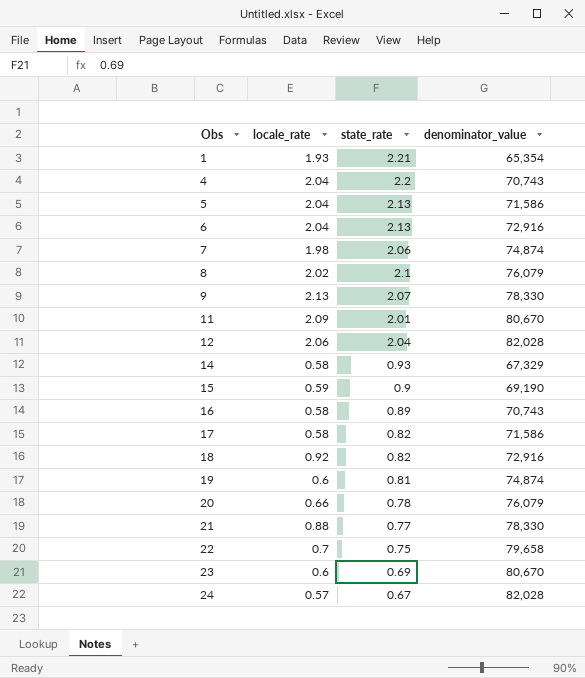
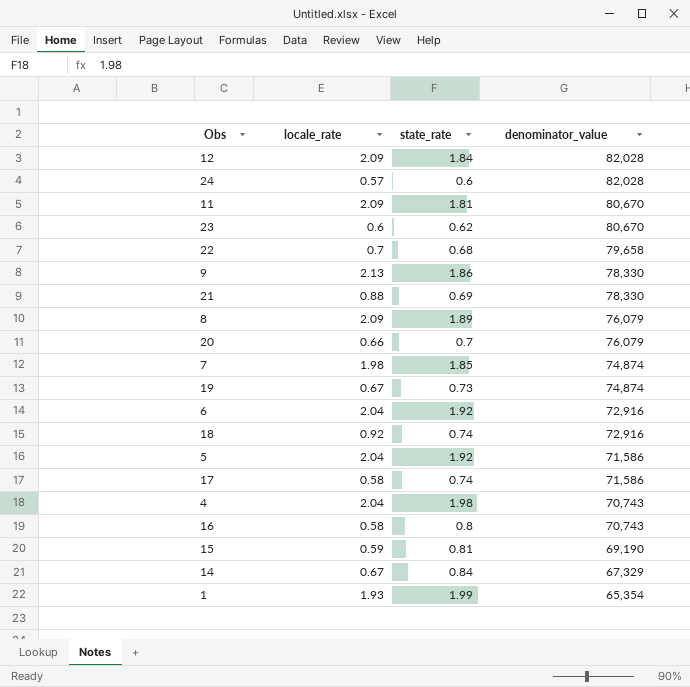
row order: Obs ascending -> denominator_value descending
12 | locale_rate: 2.06 -> 2.09
12 | state_rate: 2.04 -> 1.84
24 | state_rate: 0.67 -> 0.6
11 | state_rate: 2.01 -> 1.81
23 | state_rate: 0.69 -> 0.62
22 | state_rate: 0.75 -> 0.68
9 | state_rate: 2.07 -> 1.86
21 | state_rate: 0.77 -> 0.69
8 | locale_rate: 2.02 -> 2.09
8 | state_rate: 2.1 -> 1.89
20 | state_rate: 0.78 -> 0.7
7 | state_rate: 2.06 -> 1.85
19 | locale_rate: 0.6 -> 0.67
19 | state_rate: 0.81 -> 0.73
6 | state_rate: 2.13 -> 1.92
18 | state_rate: 0.82 -> 0.74
5 | state_rate: 2.13 -> 1.92
17 | state_rate: 0.82 -> 0.74
4 | state_rate: 2.2 -> 1.98
16 | state_rate: 0.89 -> 0.8
15 | state_rate: 0.9 -> 0.81
14 | locale_rate: 0.58 -> 0.67
14 | state_rate: 0.93 -> 0.84
1 | state_rate: 2.21 -> 1.99

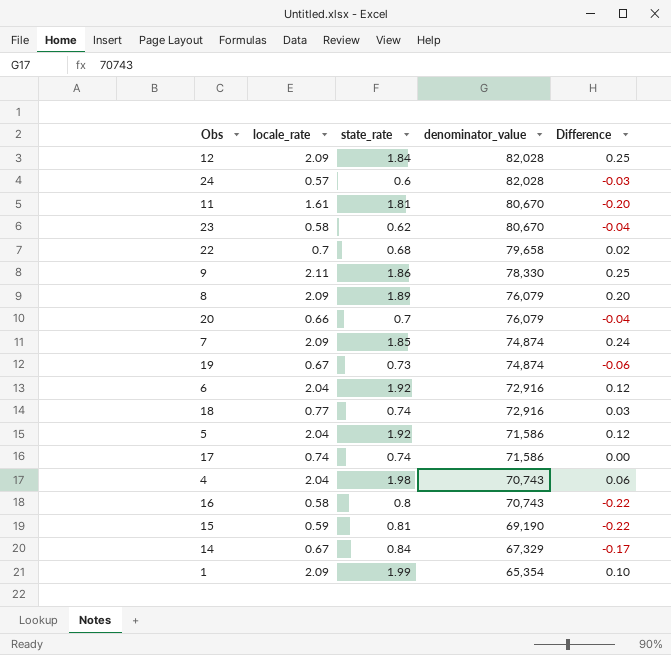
column Difference | formula: none -> [locale_rate] - [state_rate]
row 21: 0.88 | 0.69 | 78,330 -> none
11 | locale_rate: 2.09 -> 1.61
23 | locale_rate: 0.6 -> 0.58
9 | locale_rate: 2.13 -> 2.11
7 | locale_rate: 1.98 -> 2.09
18 | locale_rate: 0.92 -> 0.77
17 | locale_rate: 0.58 -> 0.74
1 | locale_rate: 1.93 -> 2.09

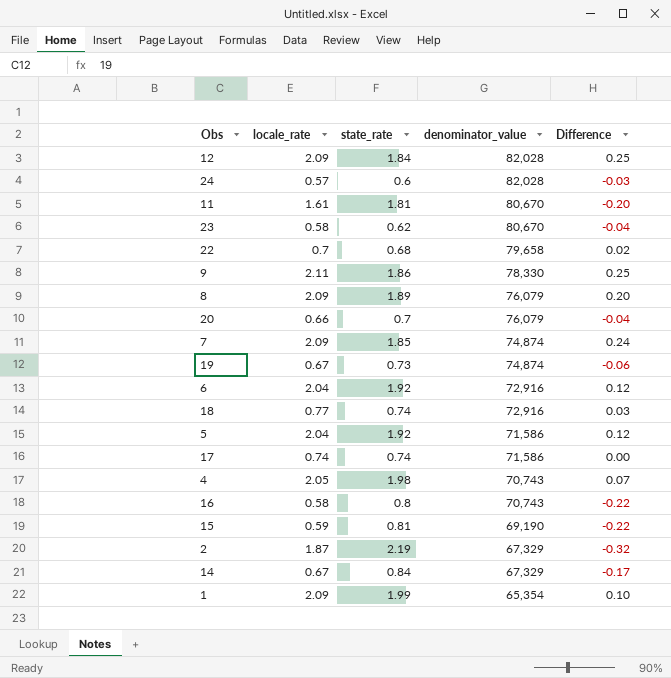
4 | locale_rate: 2.04 -> 2.05
4 | Difference: 0.06 -> 0.07
row 2: none -> 1.87 | 2.19 | 67,329 | -0.32

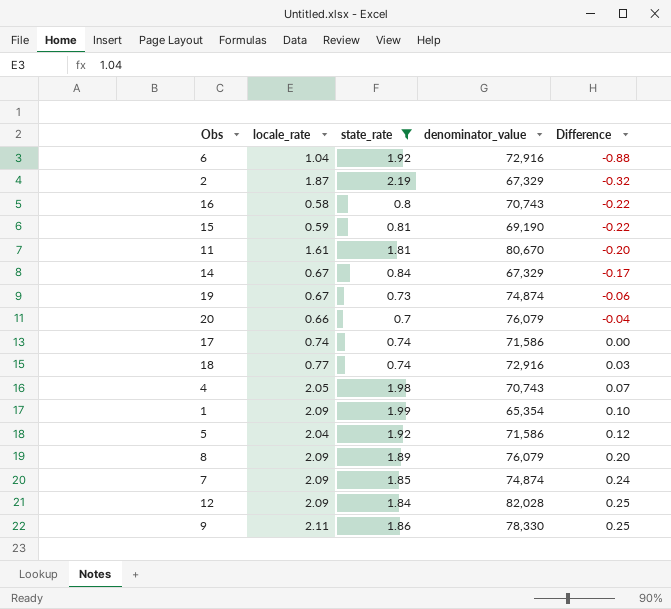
filter: none -> state_rate >= 0.7
row order: denominator_value descending -> Difference ascending
6 | locale_rate: 2.04 -> 1.04
6 | Difference: 0.12 -> -0.88

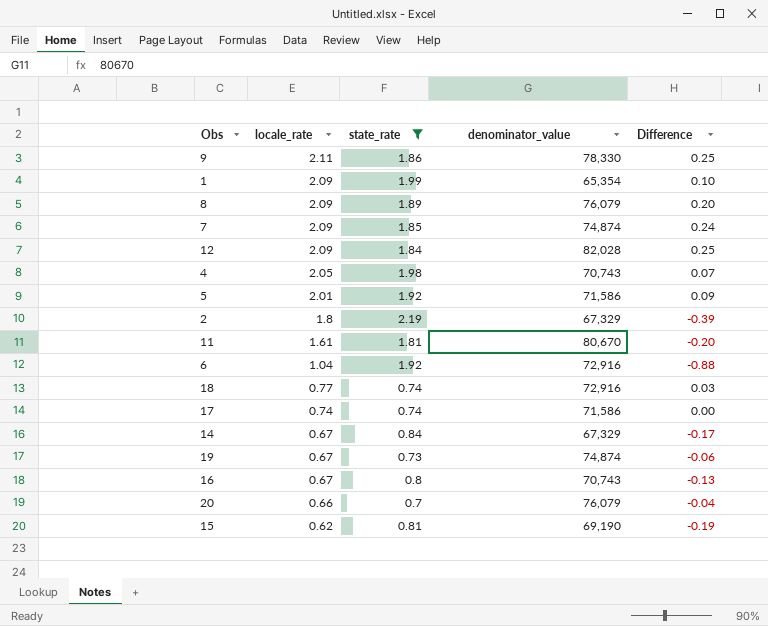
row order: Difference ascending -> locale_rate descending
5 | locale_rate: 2.04 -> 2.01
5 | Difference: 0.12 -> 0.09
2 | locale_rate: 1.87 -> 1.8
2 | Difference: -0.32 -> -0.39
16 | locale_rate: 0.58 -> 0.67
16 | Difference: -0.22 -> -0.13
15 | locale_rate: 0.59 -> 0.62
15 | Difference: -0.22 -> -0.19

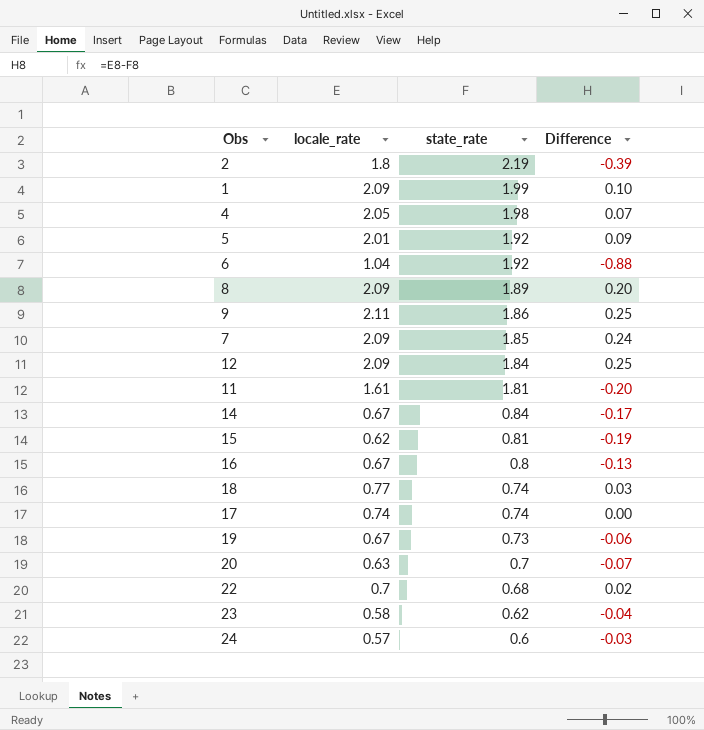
filter: state_rate >= 0.7 -> none
row order: locale_rate descending -> state_rate descending
column denominator_value | position: 4 -> none
20 | locale_rate: 0.66 -> 0.63
20 | Difference: -0.04 -> -0.07

